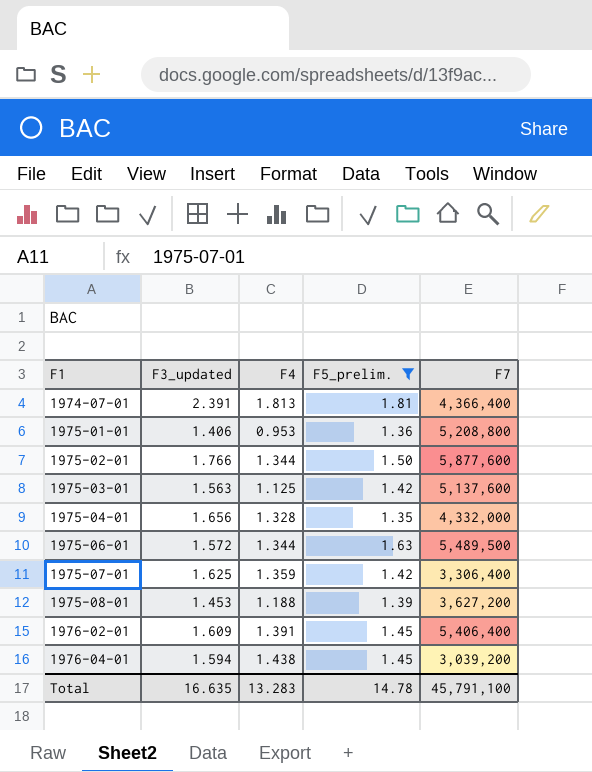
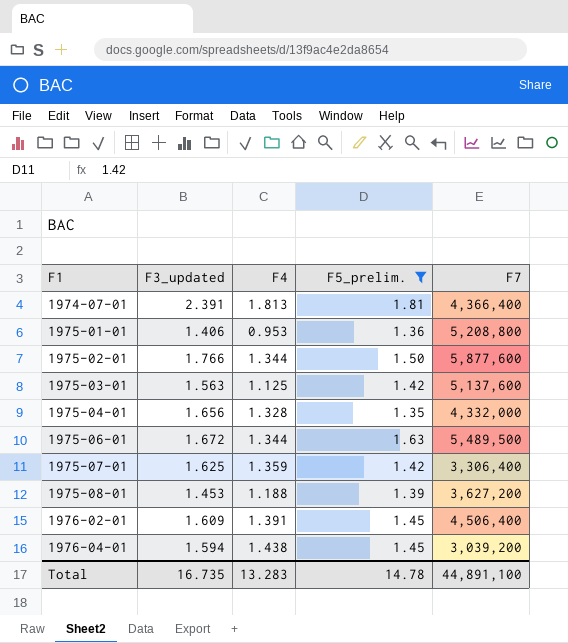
1975-06-01 | F3_updated: 1.572 -> 1.672
1976-02-01 | F7: 5,406,400 -> 4,506,400
Total | F3_updated: 16.635 -> 16.735
Total | F7: 45,791,100 -> 44,891,100

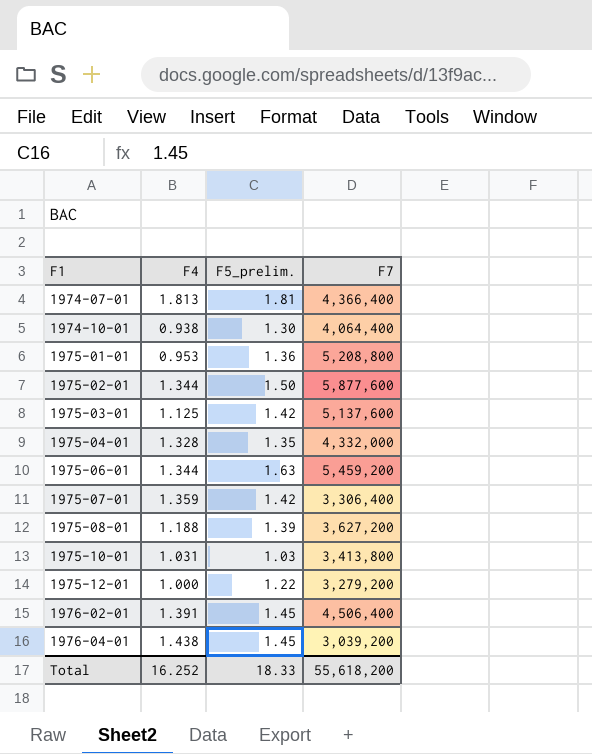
filter: F5_prelim. >= 1.35 -> none
column F3_updated | position: 2 -> none
1975-06-01 | F7: 5,489,500 -> 5,459,200
Total | F4: 13.283 -> 16.252
Total | F5_prelim.: 14.78 -> 18.33
Total | F7: 44,891,100 -> 55,618,200

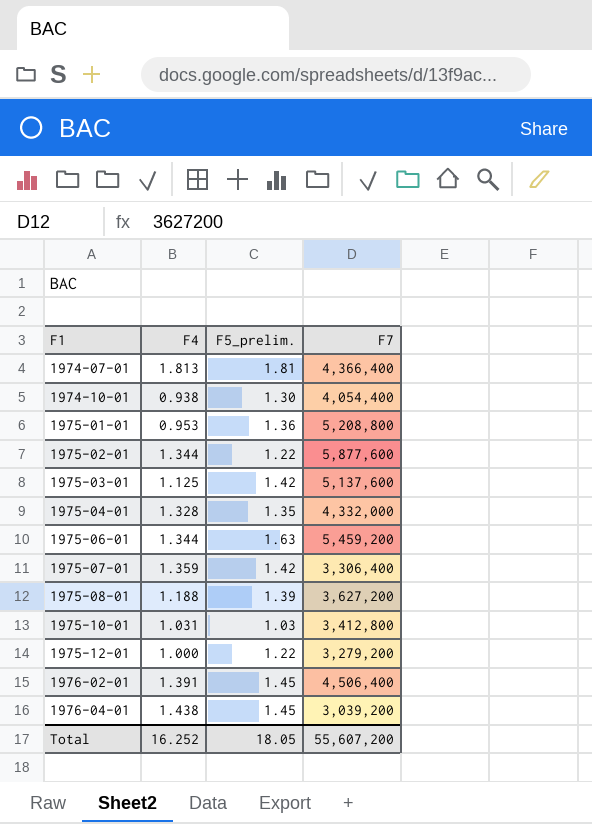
1974-10-01 | F7: 4,064,400 -> 4,054,400
1975-02-01 | F5_prelim.: 1.50 -> 1.22
1975-10-01 | F7: 3,413,800 -> 3,412,800
Total | F5_prelim.: 18.33 -> 18.05
Total | F7: 55,618,200 -> 55,607,200

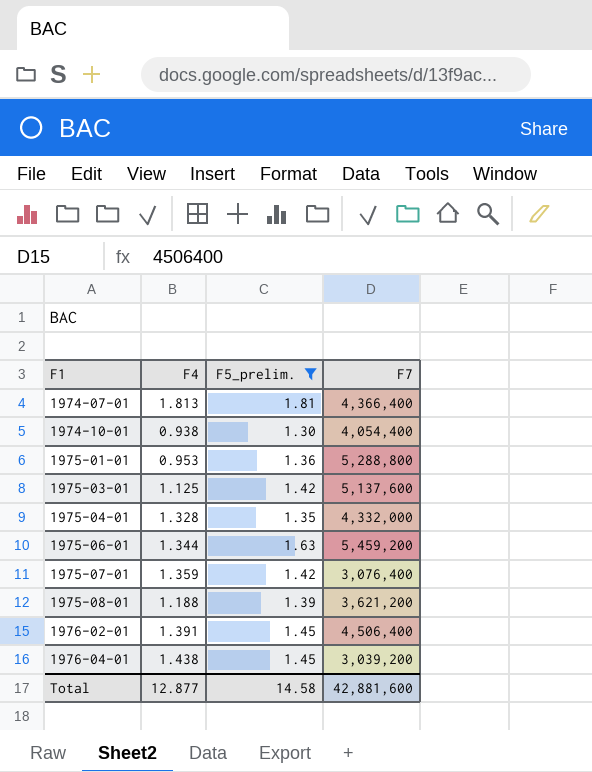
filter: none -> F5_prelim. >= 1.30
1975-01-01 | F7: 5,208,800 -> 5,288,800
1975-07-01 | F7: 3,306,400 -> 3,076,400
1975-08-01 | F7: 3,627,200 -> 3,621,200
Total | F4: 16.252 -> 12.877
Total | F5_prelim.: 18.05 -> 14.58
Total | F7: 55,607,200 -> 42,881,600

